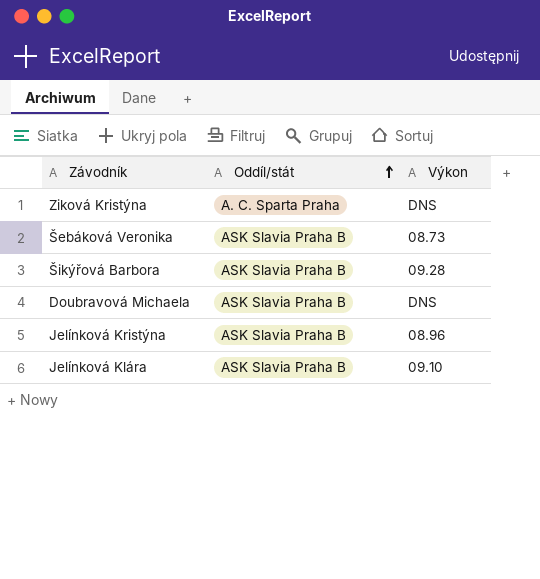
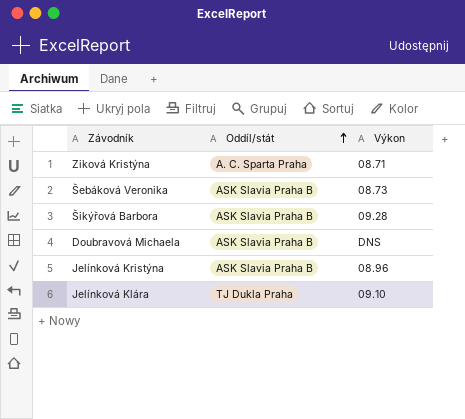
Ziková Kristýna | Výkon: DNS -> 08.71
Jelínková Klára | Oddíl/stát: ASK Slavia Praha B -> TJ Dukla Praha

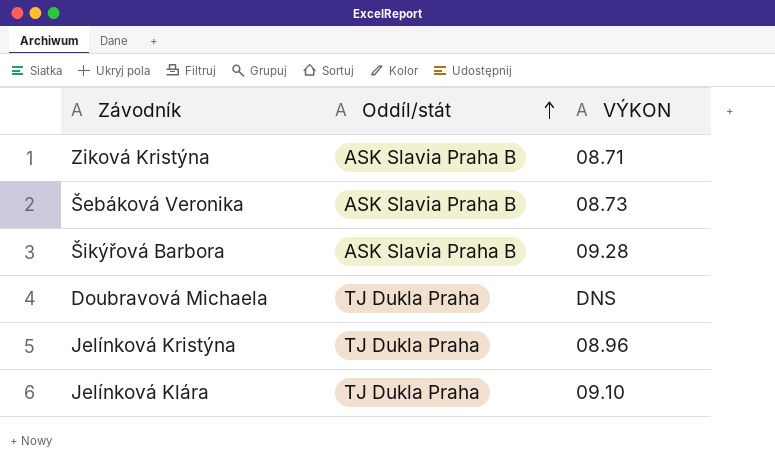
column name: Výkon -> VÝKON
Ziková Kristýna | Oddíl/stát: A. C. Sparta Praha -> ASK Slavia Praha B
Doubravová Michaela | Oddíl/stát: ASK Slavia Praha B -> TJ Dukla Praha
Jelínková Kristýna | Oddíl/stát: ASK Slavia Praha B -> TJ Dukla Praha

